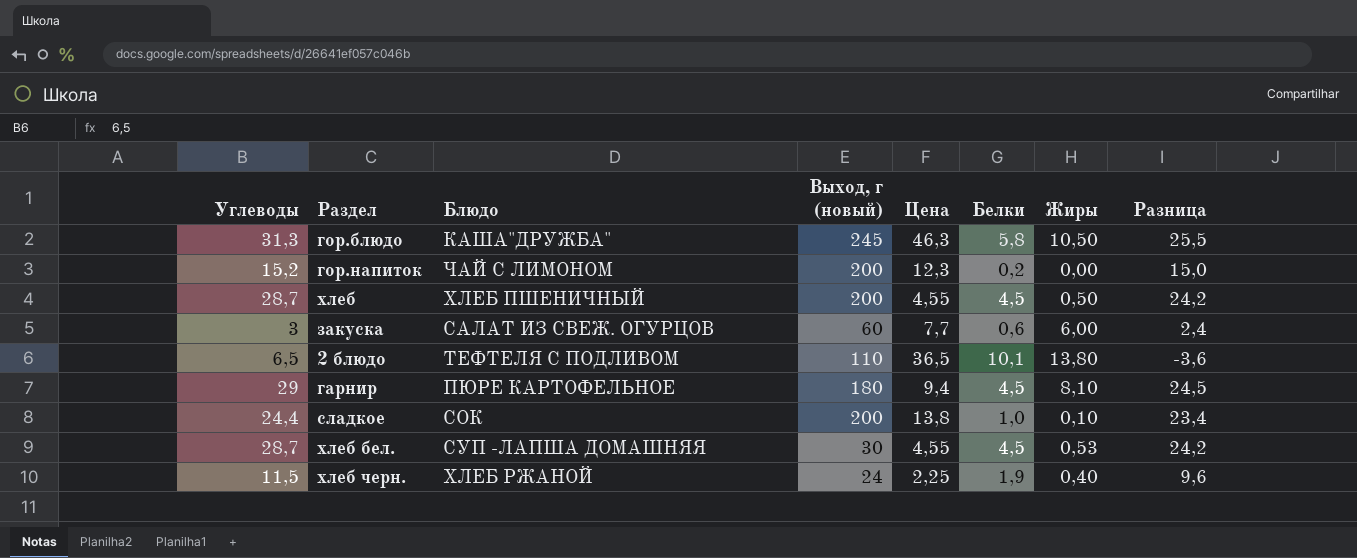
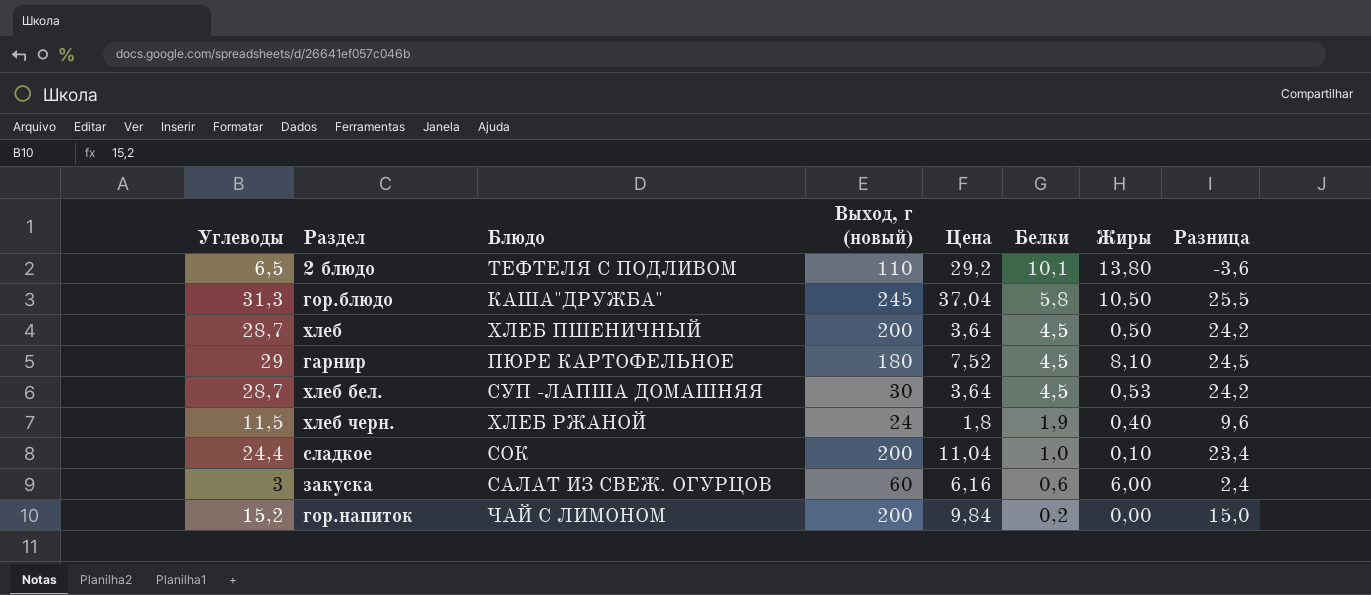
row order: none -> Белки descending
2 блюдо | Цена: 36,5 -> 29,2
гор.блюдо | Цена: 46,3 -> 37,04
хлеб | Цена: 4,55 -> 3,64
гарнир | Цена: 9,4 -> 7,52
хлеб бел. | Цена: 4,55 -> 3,64
хлеб черн. | Цена: 2,25 -> 1,8
сладкое | Цена: 13,8 -> 11,04
закуска | Цена: 7,7 -> 6,16
гор.напиток | Цена: 12,3 -> 9,84

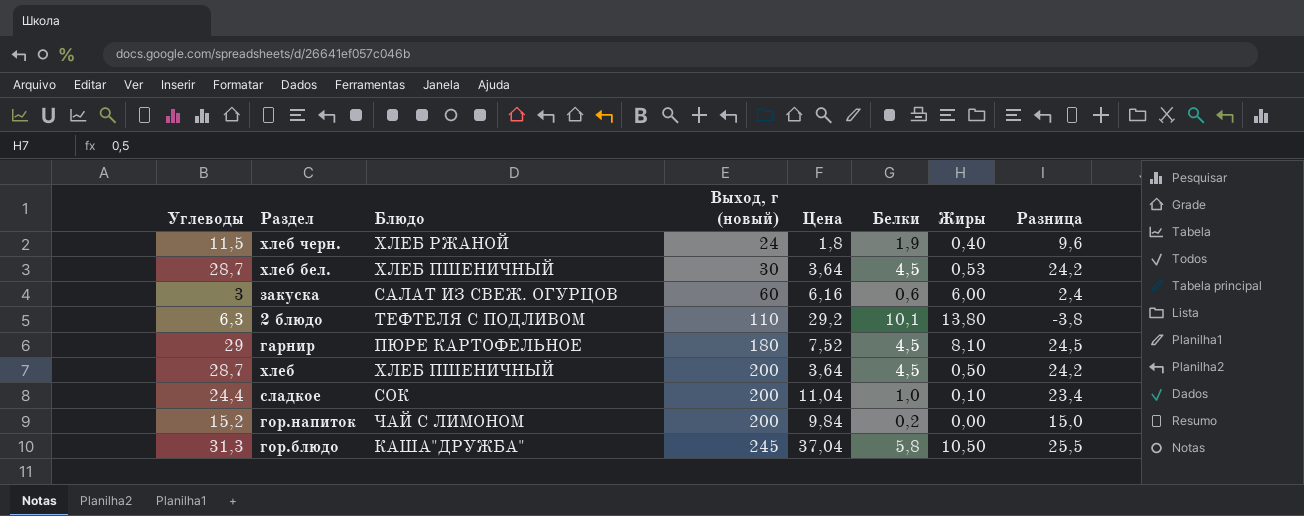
row order: Белки descending -> Выход, г (новый) ascending
хлеб бел. | Блюдо: СУП -ЛАПША ДОМАШНЯЯ -> ХЛЕБ ПШЕНИЧНЫЙ
2 блюдо | Углеводы: 6,5 -> 6,3
2 блюдо | Разница: -3,6 -> -3,8

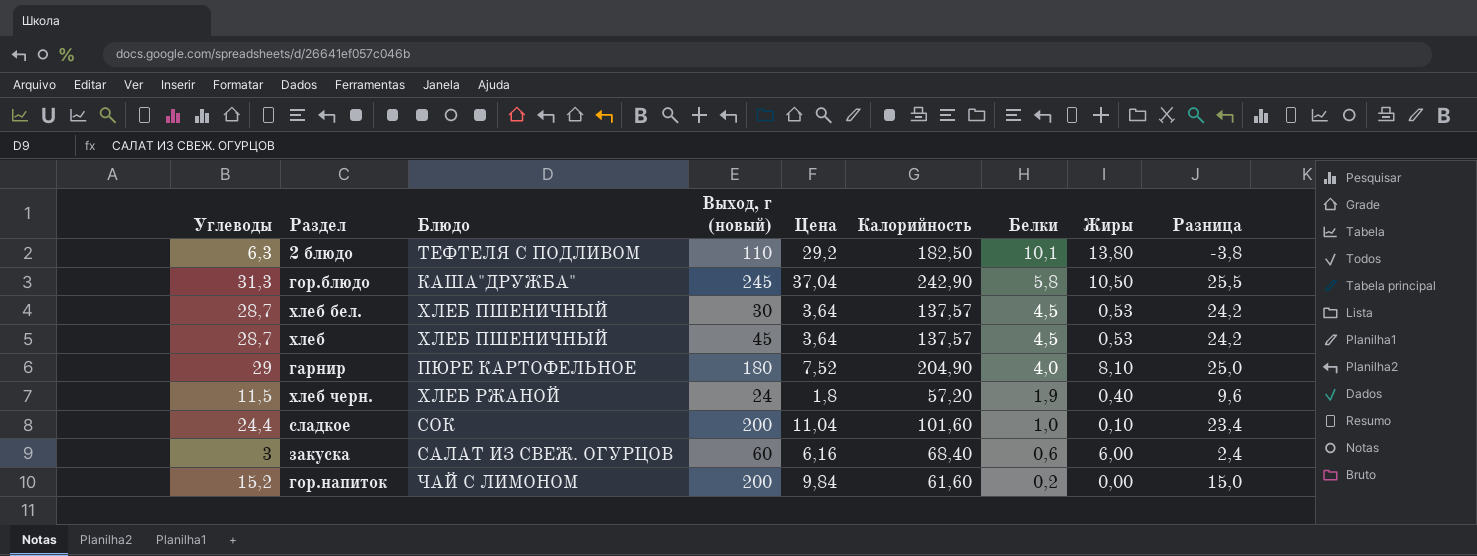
row order: Выход, г (новый) ascending -> Белки descending
column Калорийность | position: none -> 6
хлеб | Выход, г (новый): 200 -> 45
хлеб | Жиры: 0,50 -> 0,53
гарнир | Белки: 4,5 -> 4,0
гарнир | Разница: 24,5 -> 25,0

